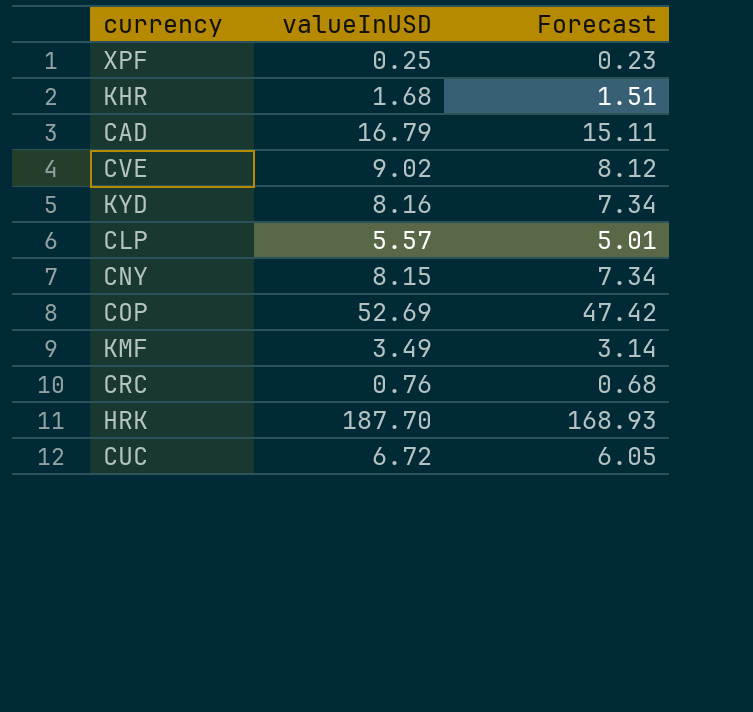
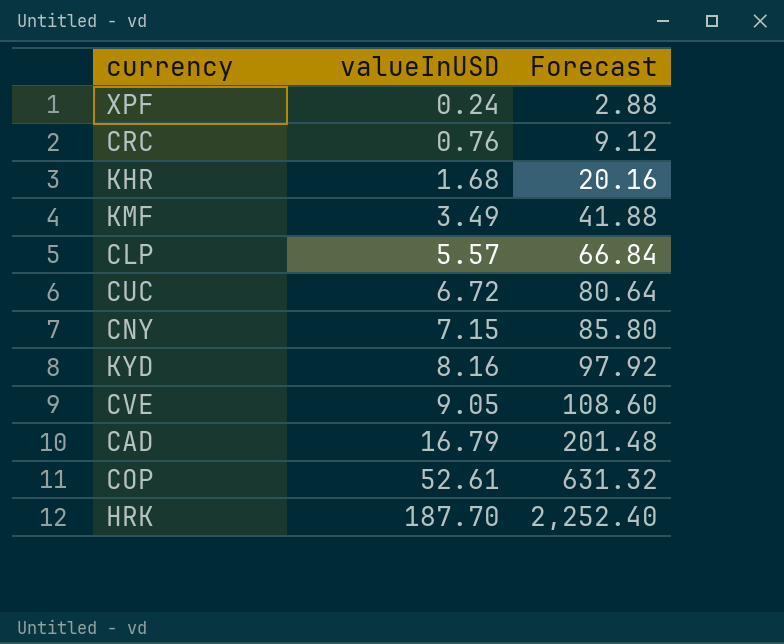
row order: none -> valueInUSD ascending
column Forecast | formula: [valueInUSD] * 0.9 -> [valueInUSD] * 12
XPF | valueInUSD: 0.25 -> 0.24
CNY | valueInUSD: 8.15 -> 7.15
CVE | valueInUSD: 9.02 -> 9.05
COP | valueInUSD: 52.69 -> 52.61

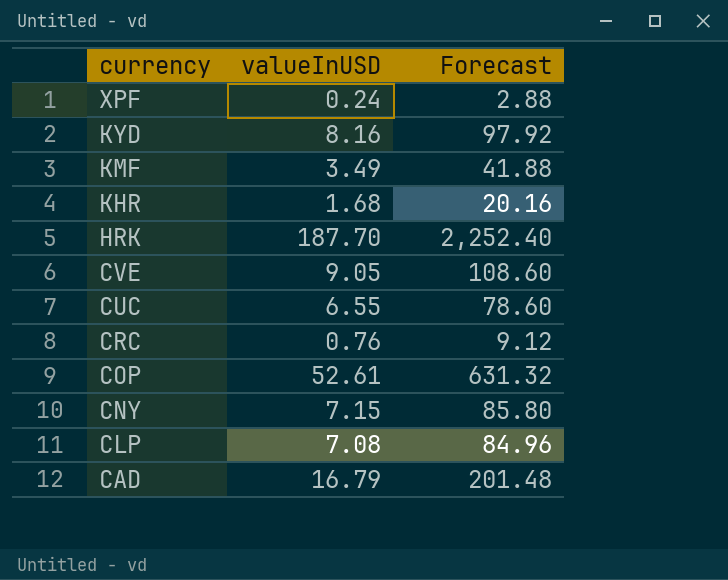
row order: valueInUSD ascending -> currency descending
CUC | valueInUSD: 6.72 -> 6.55
CUC | Forecast: 80.64 -> 78.60
CLP | valueInUSD: 5.57 -> 7.08
CLP | Forecast: 66.84 -> 84.96

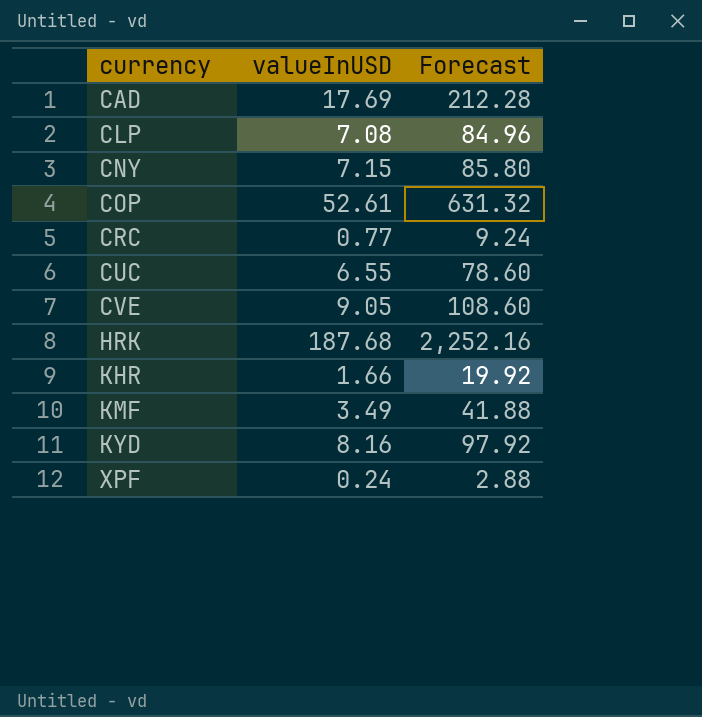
row order: currency descending -> currency ascending
CAD | valueInUSD: 16.79 -> 17.69
CAD | Forecast: 201.48 -> 212.28
CRC | valueInUSD: 0.76 -> 0.77
CRC | Forecast: 9.12 -> 9.24
HRK | valueInUSD: 187.70 -> 187.68
HRK | Forecast: 2,252.40 -> 2,252.16
KHR | valueInUSD: 1.68 -> 1.66
KHR | Forecast: 20.16 -> 19.92

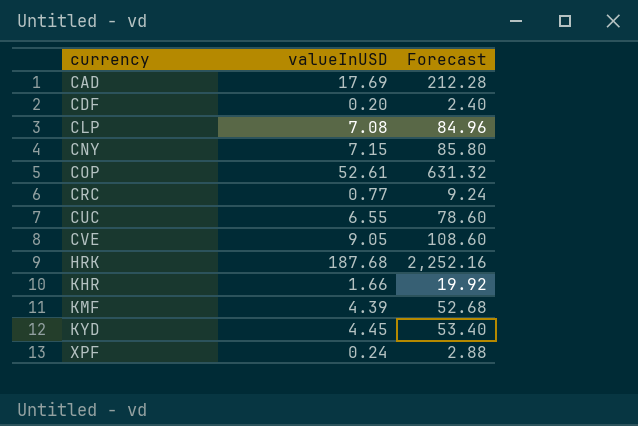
row CDF: none -> 0.20 | 2.40
KMF | valueInUSD: 3.49 -> 4.39
KMF | Forecast: 41.88 -> 52.68
KYD | valueInUSD: 8.16 -> 4.45
KYD | Forecast: 97.92 -> 53.40

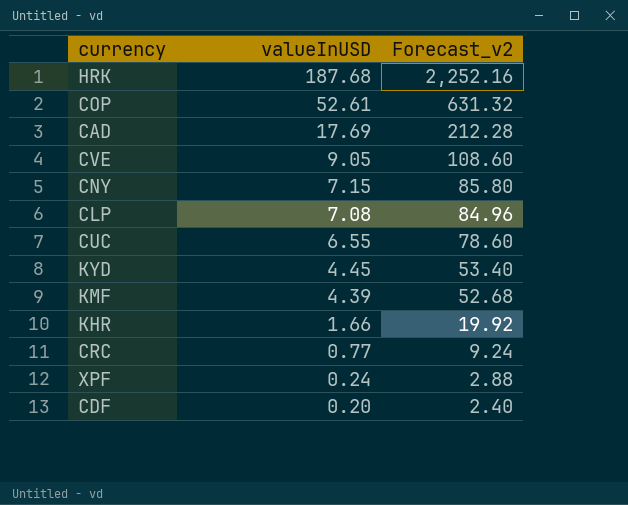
row order: currency ascending -> valueInUSD descending
column name: Forecast -> Forecast_v2

